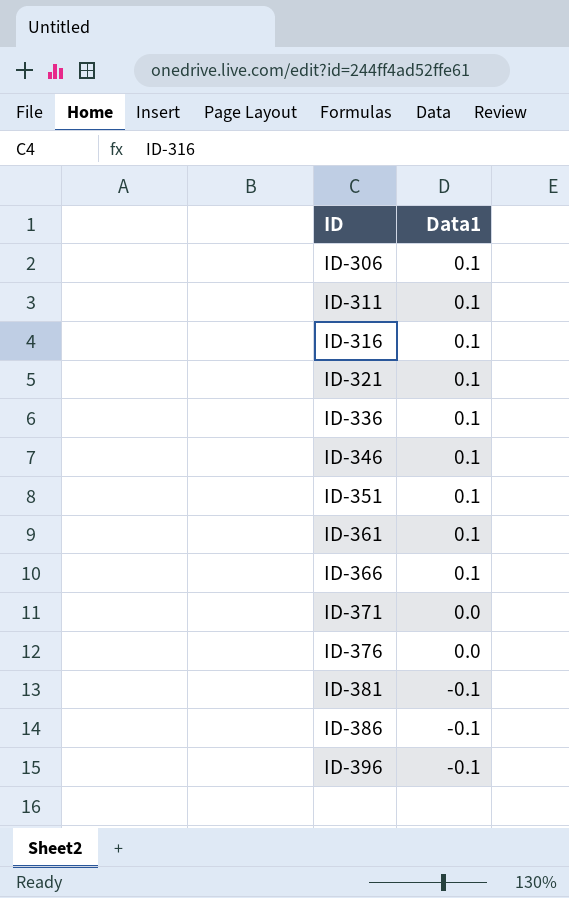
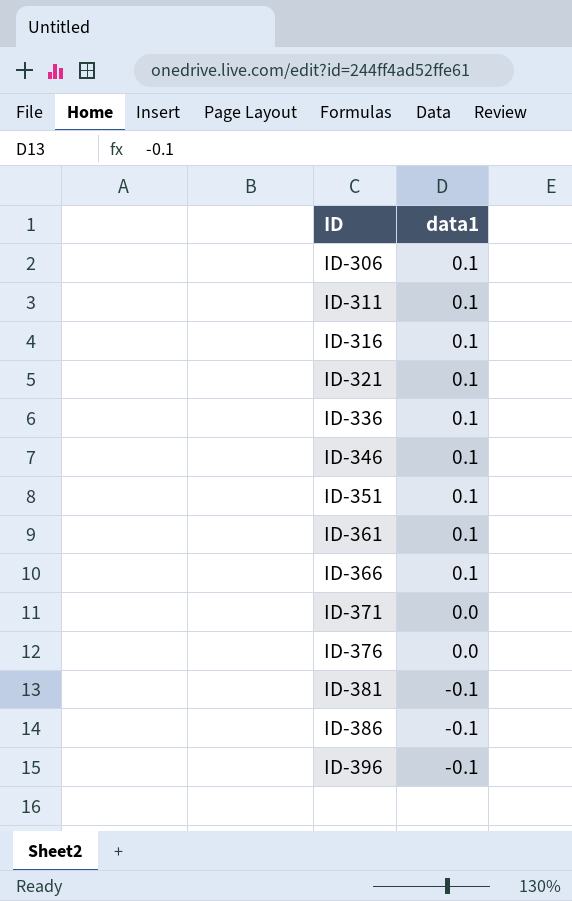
column name: Data1 -> data1

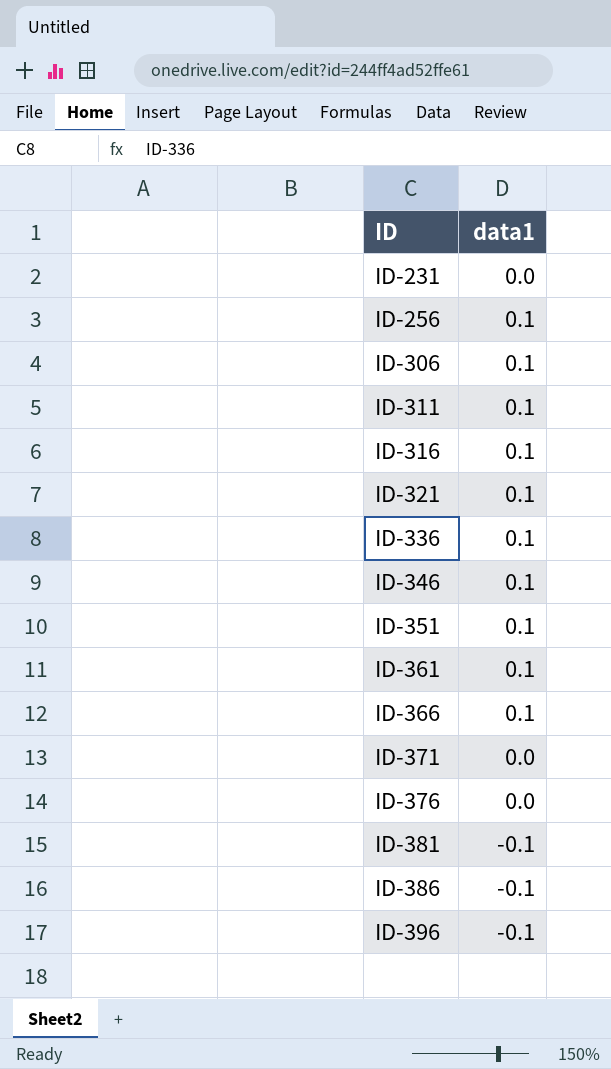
row ID-231: none -> 0.0
row ID-256: none -> 0.1

